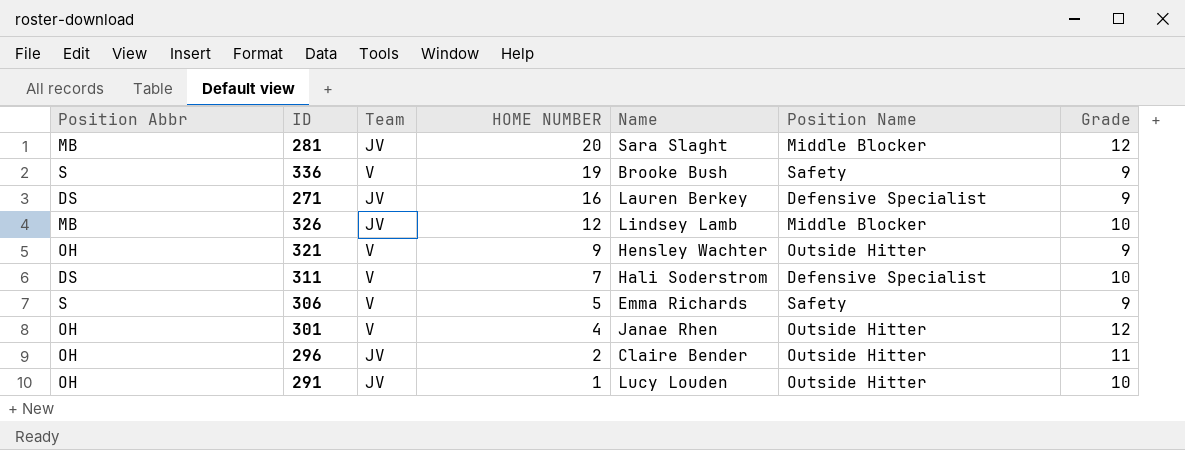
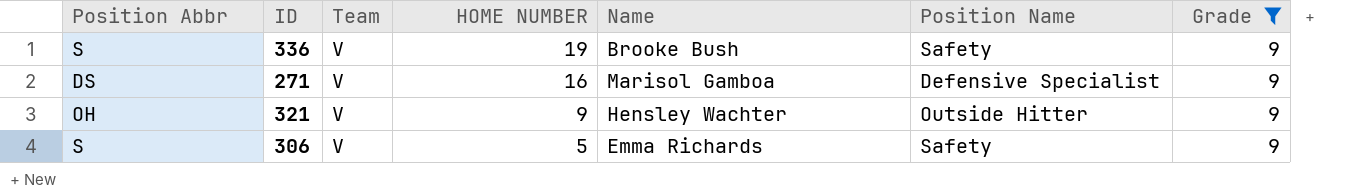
filter: none -> Grade = 9
271 | Team: JV -> V
271 | Name: Lauren Berkey -> Marisol Gamboa

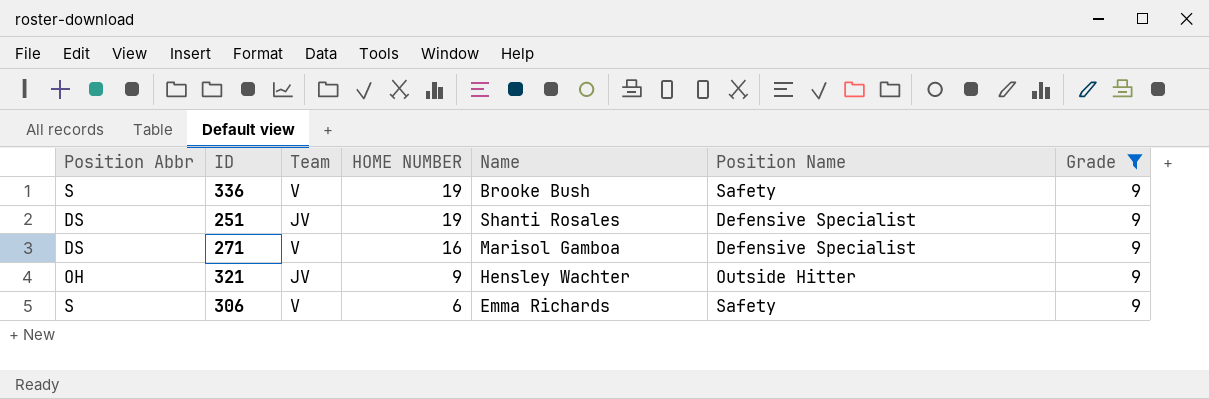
row 251: none -> DS | JV | 19 | Shanti Rosales | Defensive Specialist | 9
321 | Team: V -> JV
306 | HOME NUMBER: 5 -> 6

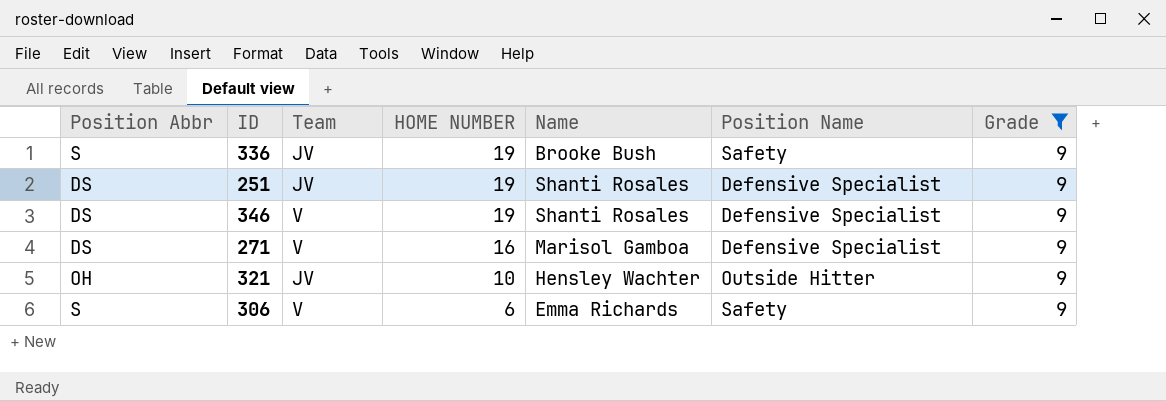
336 | Team: V -> JV
row 346: none -> DS | V | 19 | Shanti Rosales | Defensive Specialist | 9
321 | HOME NUMBER: 9 -> 10

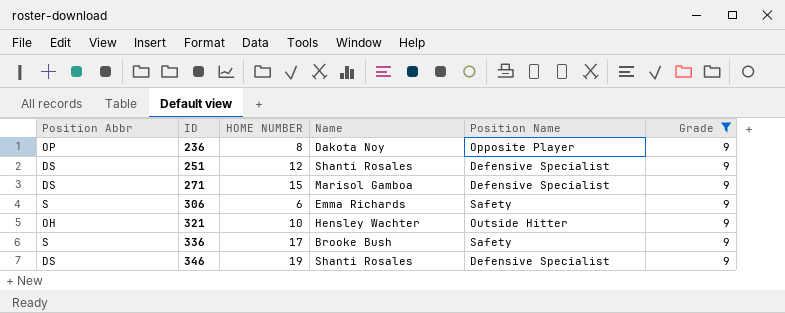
row order: HOME NUMBER descending -> ID ascending
column Team | position: 3 -> none
row 236: none -> OP | 8 | Dakota Noy | Opposite Player | 9
251 | HOME NUMBER: 19 -> 12
271 | HOME NUMBER: 16 -> 15
336 | HOME NUMBER: 19 -> 17

